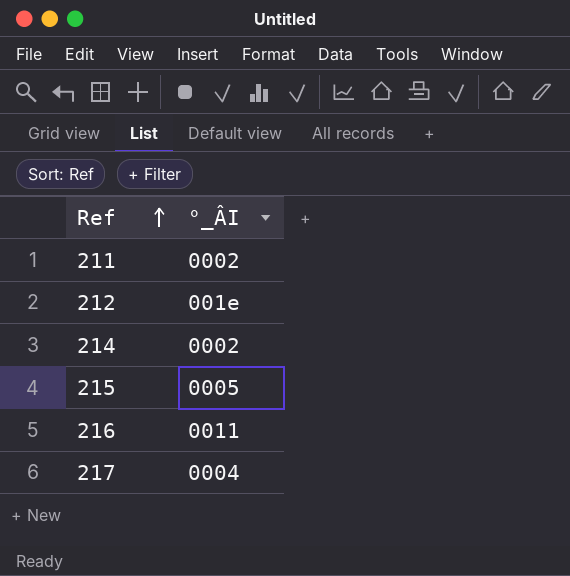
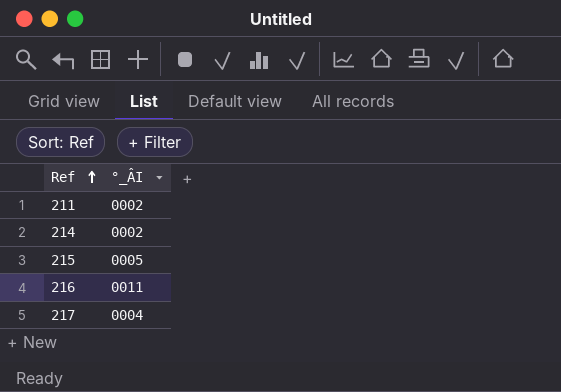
row 212: 001e -> none

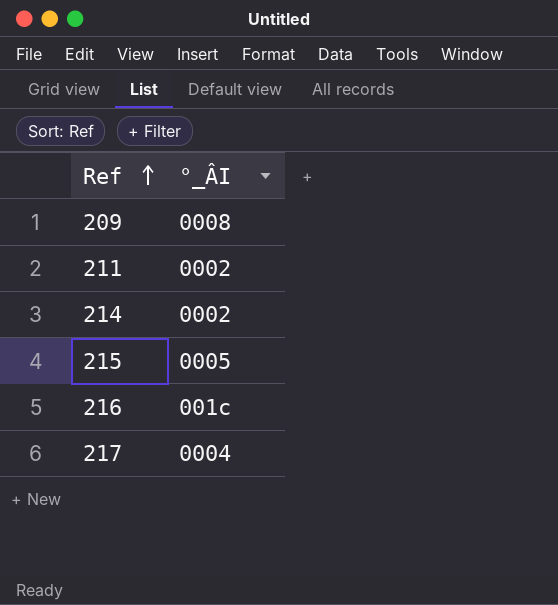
row 209: none -> 0008
216 | °_ÂI: 0011 -> 001c

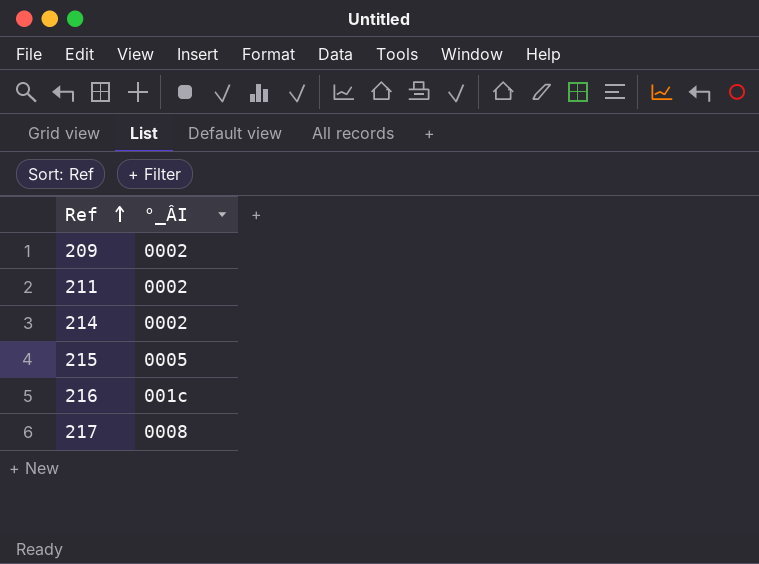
209 | °_ÂI: 0008 -> 0002
217 | °_ÂI: 0004 -> 0008

